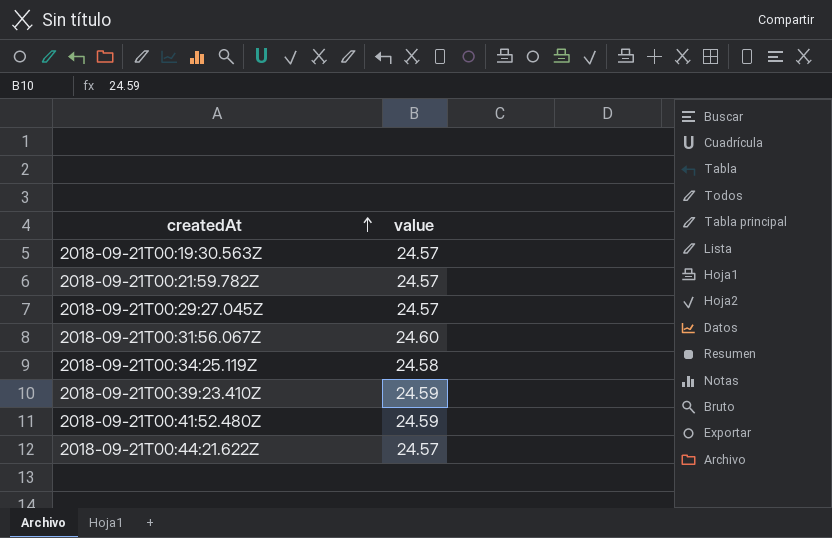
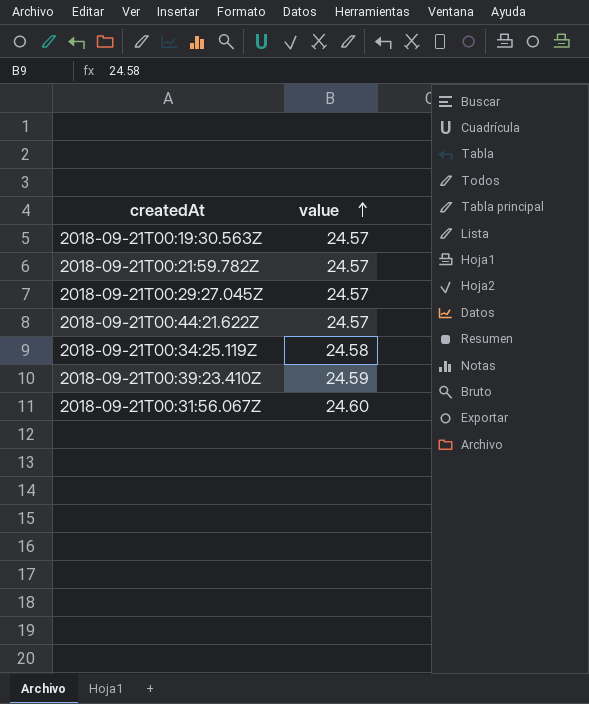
row order: createdAt ascending -> value ascending
row 2018-09-21T00:41:52.480Z: 24.59 -> none

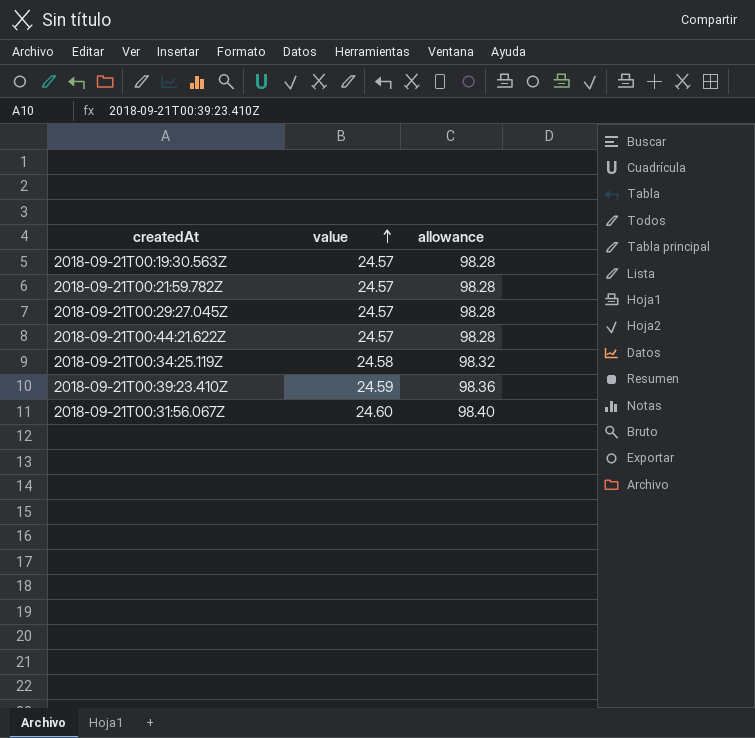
column allowance | formula: none -> [value] * 4

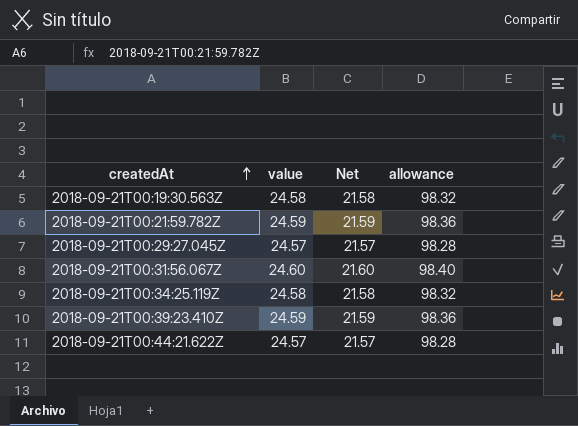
row order: value ascending -> createdAt ascending
column Net | formula: none -> [value] - 3
2018-09-21T00:19:30.563Z | value: 24.57 -> 24.58
2018-09-21T00:19:30.563Z | allowance: 98.28 -> 98.32
2018-09-21T00:21:59.782Z | value: 24.57 -> 24.59
2018-09-21T00:21:59.782Z | allowance: 98.28 -> 98.36

